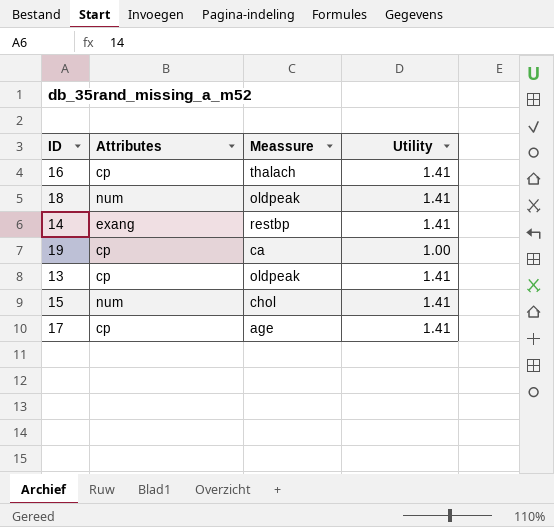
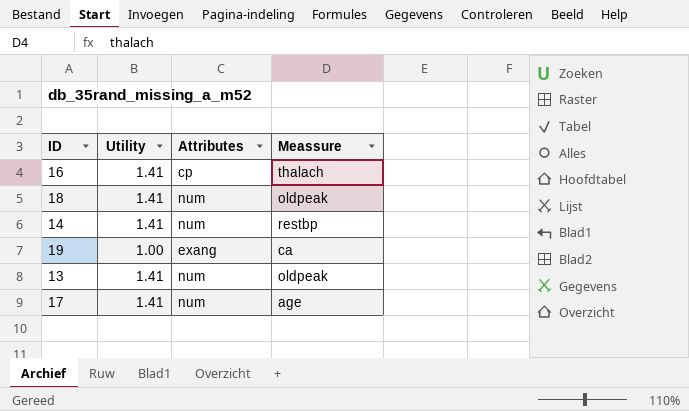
column Utility | position: 4 -> 2
row 15: num | chol | 1.41 -> none
14 | Attributes: exang -> num
19 | Attributes: cp -> exang
13 | Attributes: cp -> num
17 | Attributes: cp -> num

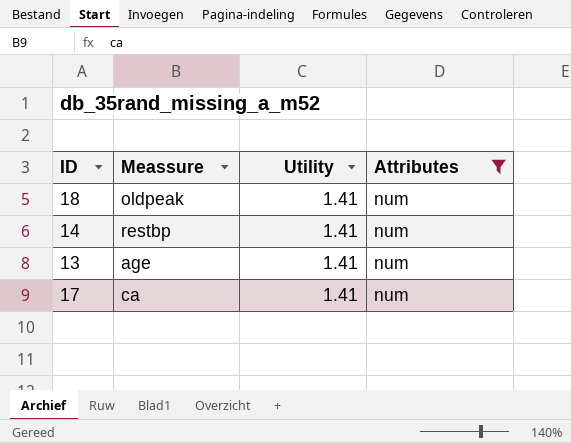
filter: none -> Attributes = num
column Meassure | position: 4 -> 2
13 | Meassure: oldpeak -> age
17 | Meassure: age -> ca

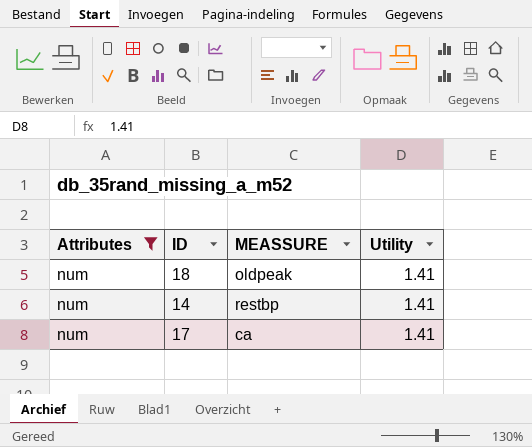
column Attributes | position: 4 -> 1
column name: Meassure -> MEASSURE
row 13: age | 1.41 | num -> none

